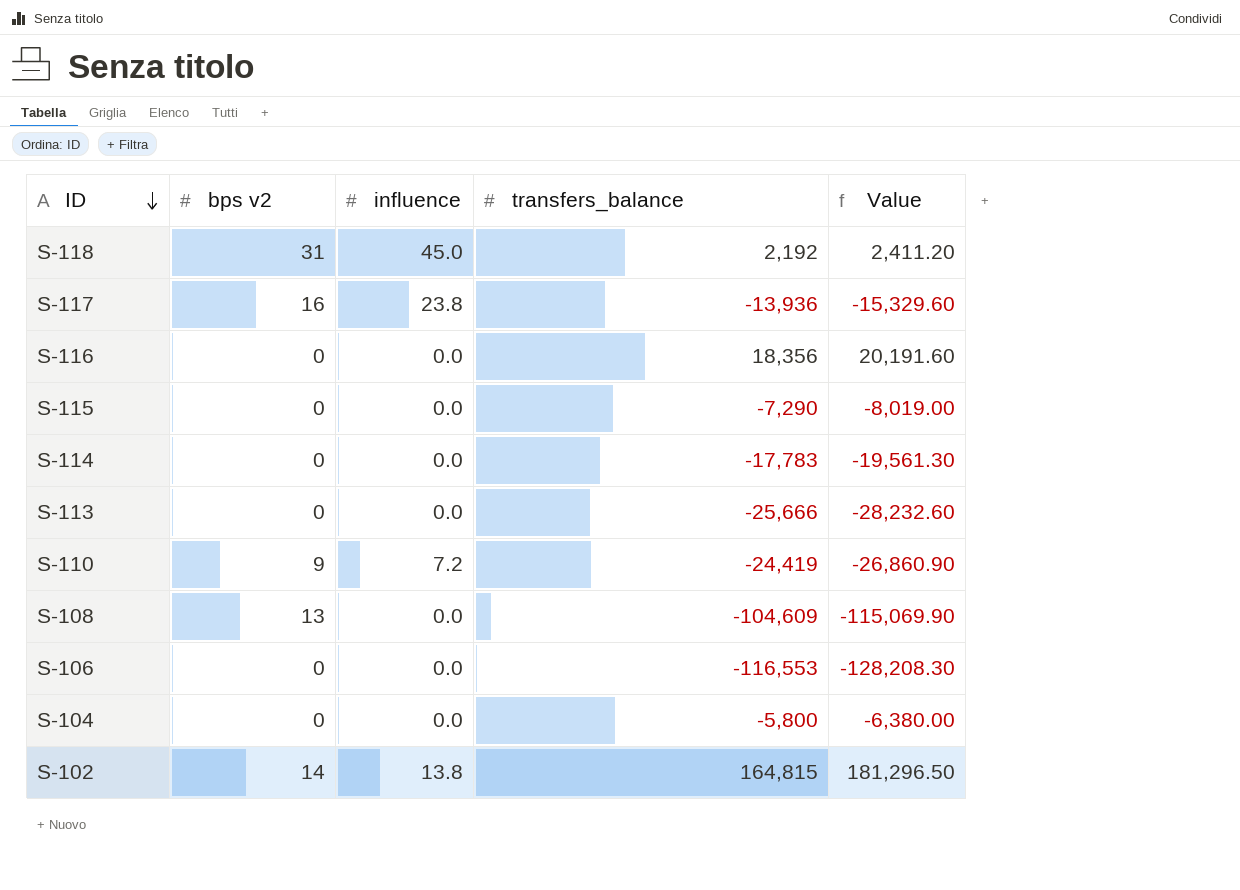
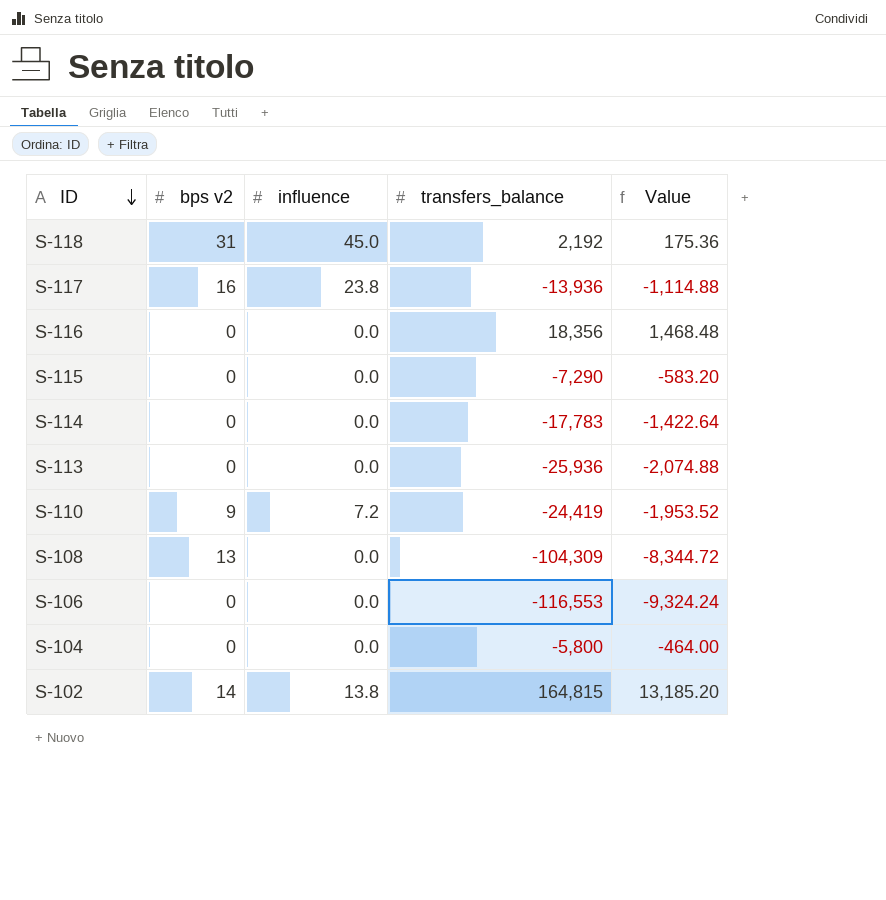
column Value | formula: [transfers_balance] * 1.1 -> [transfers_balance] * 0.08
S-113 | transfers_balance: -25,666 -> -25,936
S-108 | transfers_balance: -104,609 -> -104,309

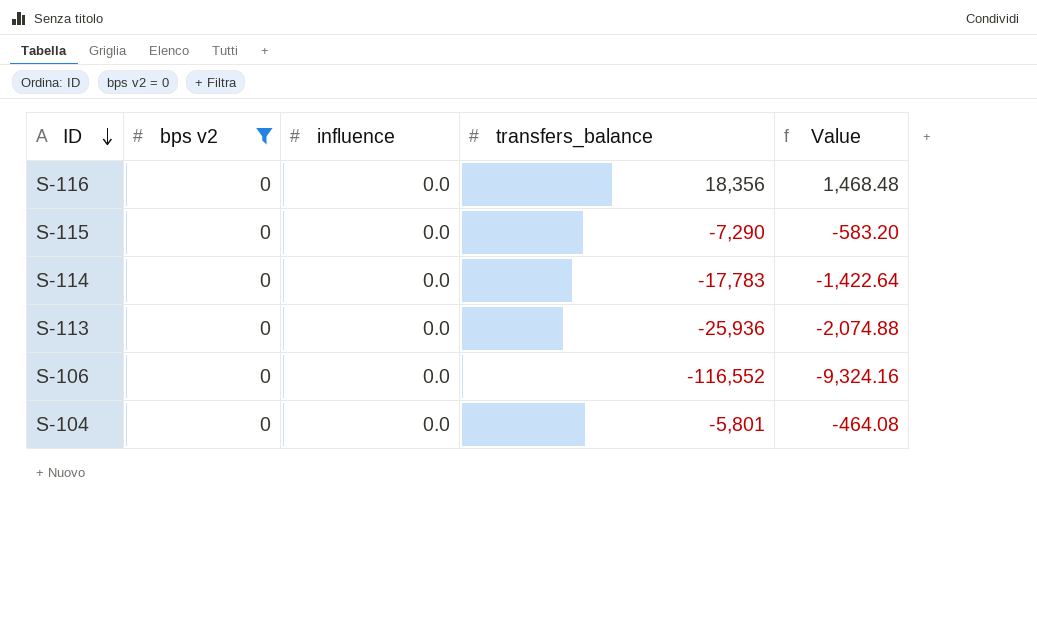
filter: none -> bps v2 = 0
S-106 | transfers_balance: -116,553 -> -116,552
S-106 | Value: -9,324.24 -> -9,324.16
S-104 | transfers_balance: -5,800 -> -5,801
S-104 | Value: -464.00 -> -464.08

